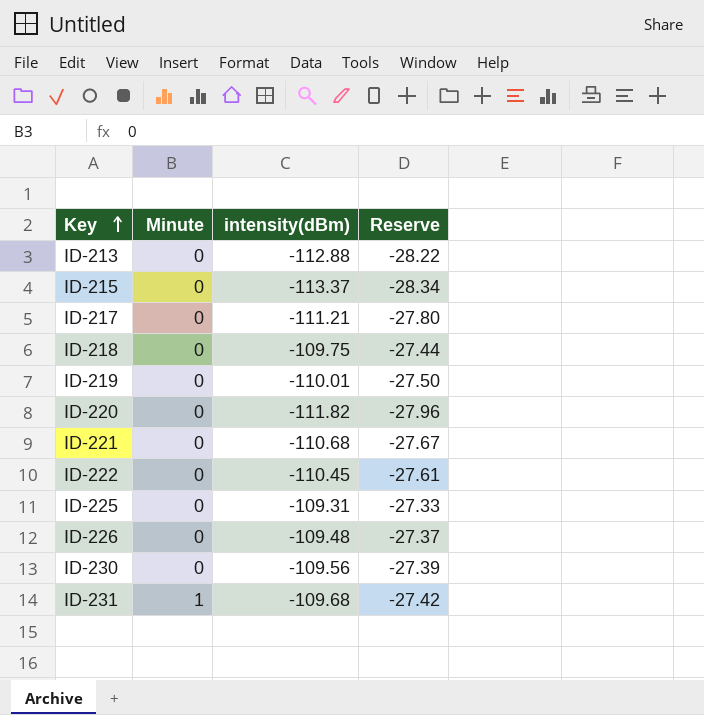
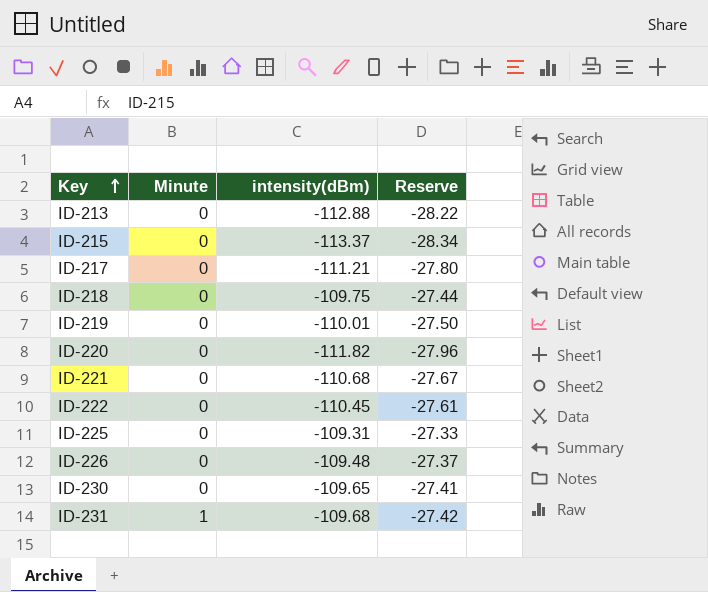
ID-230 | intensity(dBm): -109.56 -> -109.65
ID-230 | Reserve: -27.39 -> -27.41

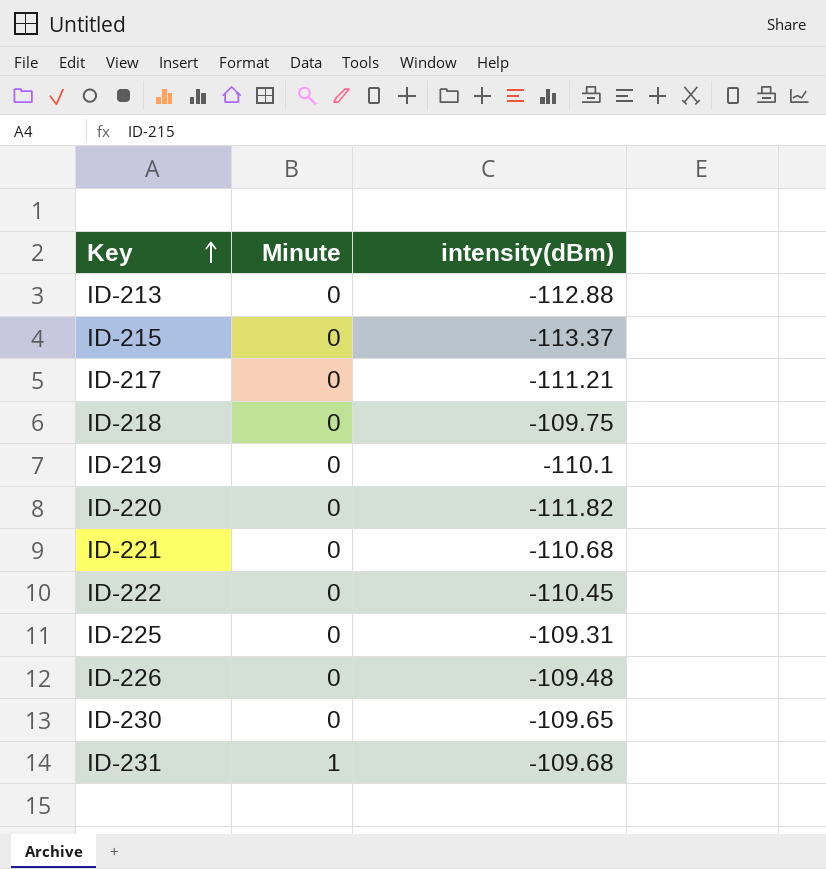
column Reserve | formula: [intensity(dBm)] * 0.25 -> none
ID-219 | intensity(dBm): -110.01 -> -110.1

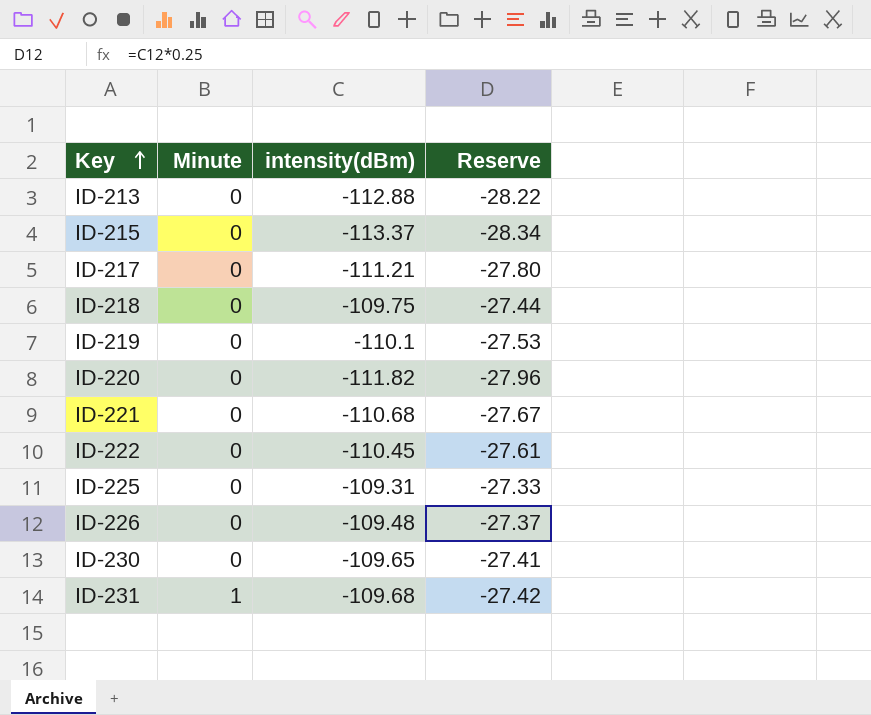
column Reserve | formula: none -> [intensity(dBm)] * 0.25

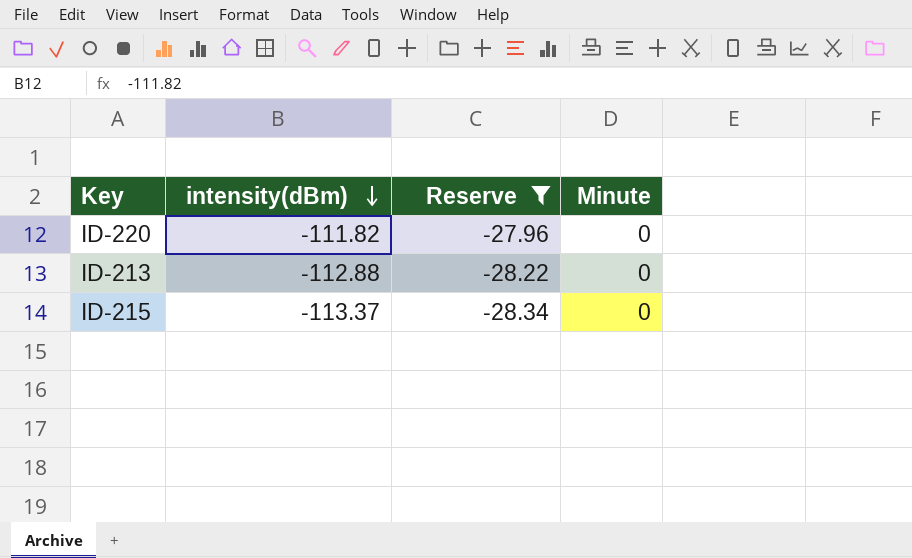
filter: none -> Reserve <= -27.96
row order: Key ascending -> intensity(dBm) descending
column Minute | position: 2 -> 4

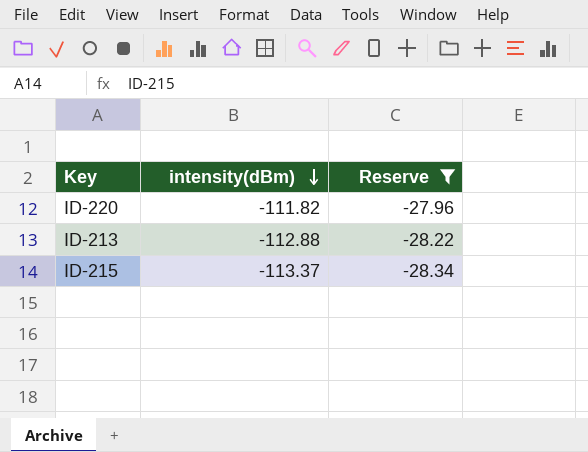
column Minute | position: 4 -> none

